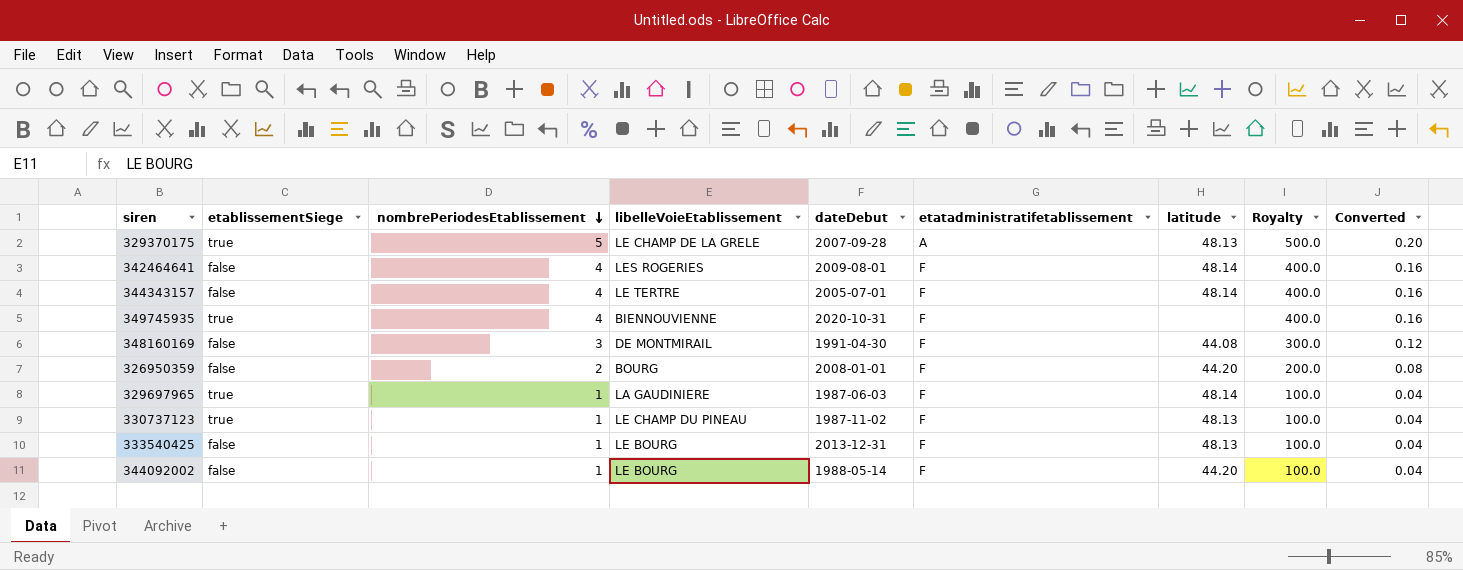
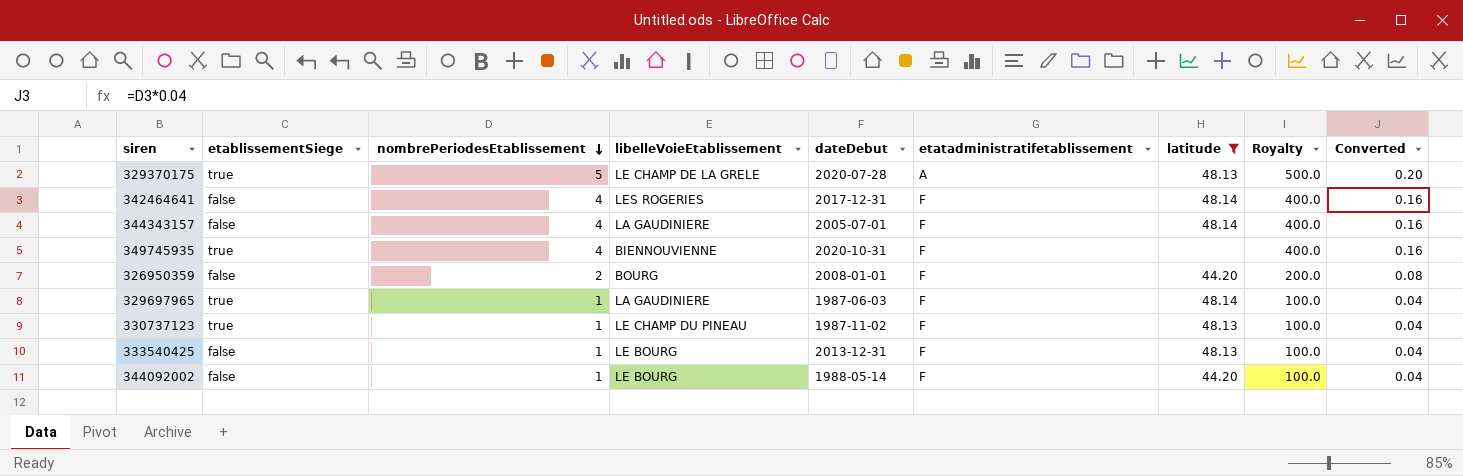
filter: none -> latitude != 44.08
329370175 | dateDebut: 2007-09-28 -> 2020-07-28
342464641 | dateDebut: 2009-08-01 -> 2017-12-31
344343157 | libelleVoieEtablissement: LE TERTRE -> LA GAUDINIERE

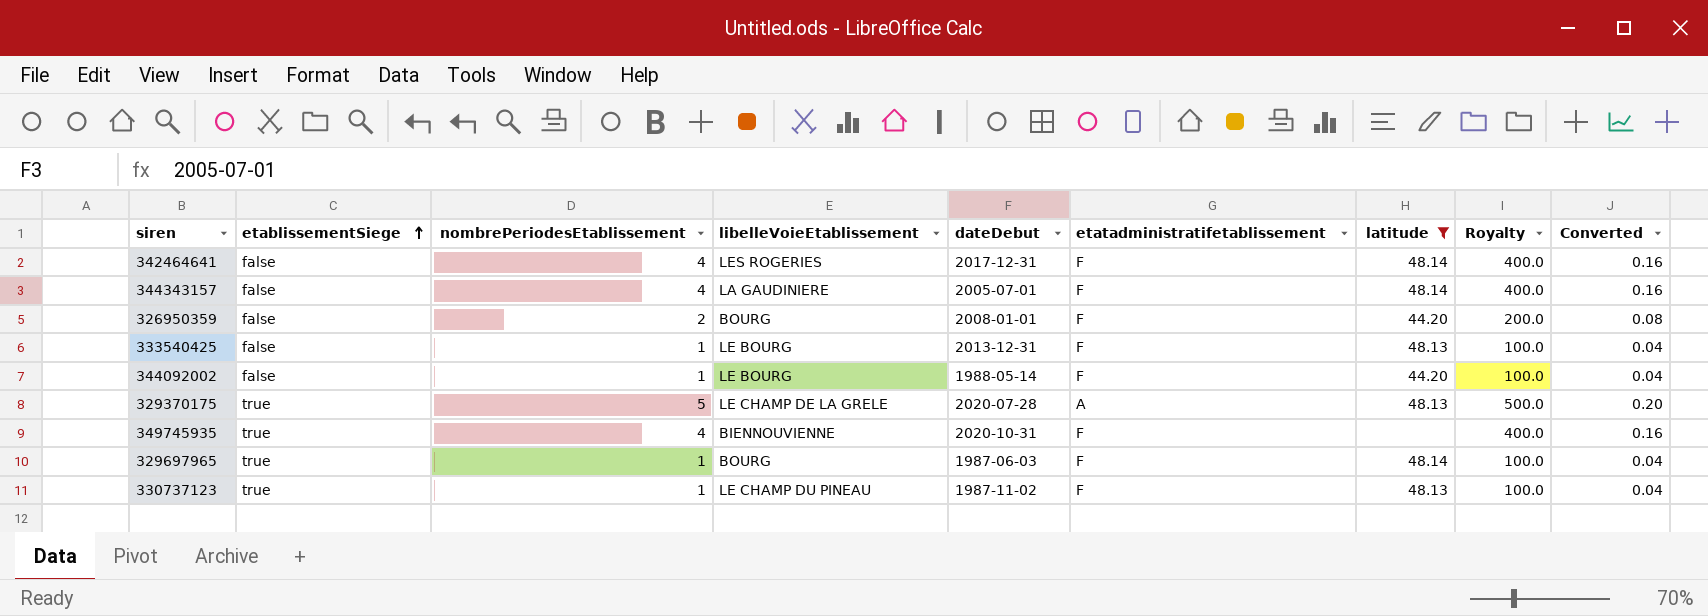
row order: nombrePeriodesEtablissement descending -> etablissementSiege ascending
329697965 | libelleVoieEtablissement: LA GAUDINIERE -> BOURG

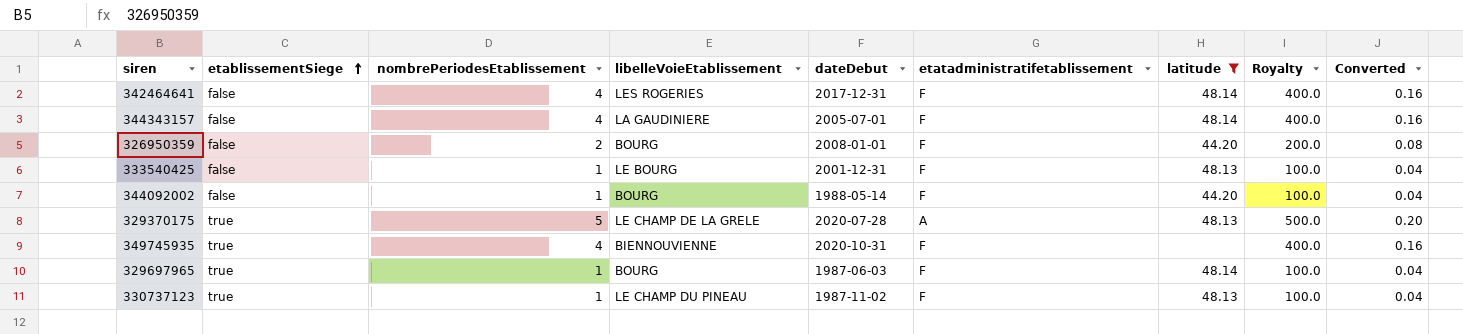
333540425 | dateDebut: 2013-12-31 -> 2001-12-31
344092002 | libelleVoieEtablissement: LE BOURG -> BOURG

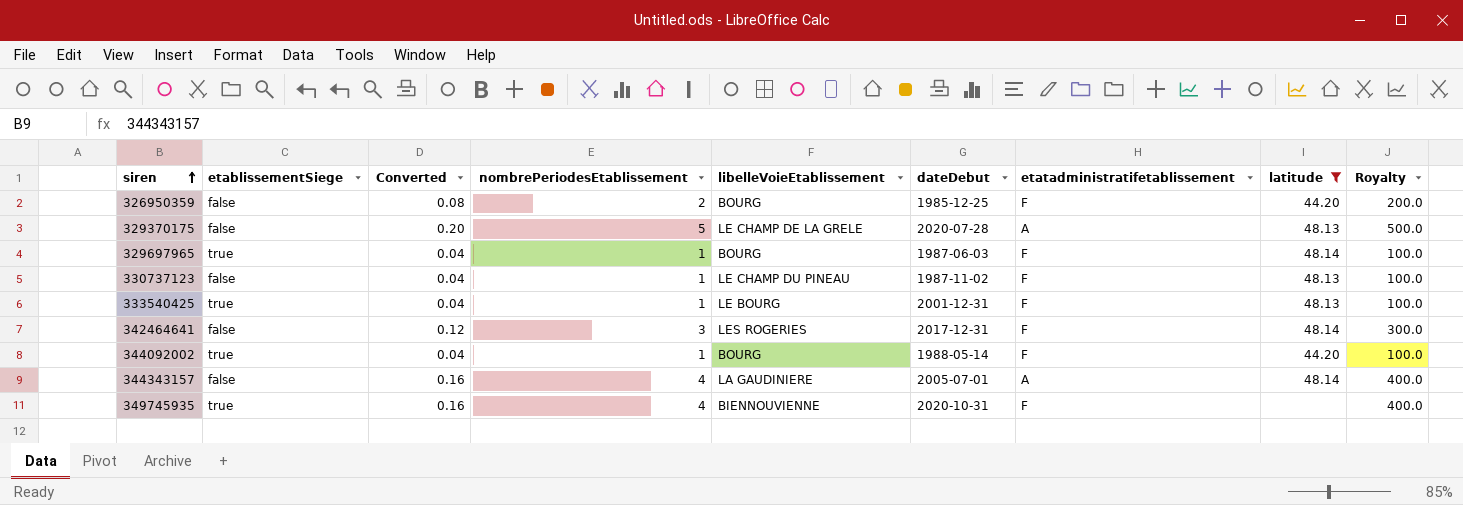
row order: etablissementSiege ascending -> siren ascending
column Converted | position: 9 -> 3
326950359 | dateDebut: 2008-01-01 -> 1985-12-25
329370175 | etablissementSiege: true -> false
330737123 | etablissementSiege: true -> false
333540425 | etablissementSiege: false -> true
342464641 | Converted: 0.16 -> 0.12
342464641 | nombrePeriodesEtablissement: 4 -> 3
342464641 | Royalty: 400.0 -> 300.0
344092002 | etablissementSiege: false -> true
344343157 | etatadministratifetablissement: F -> A

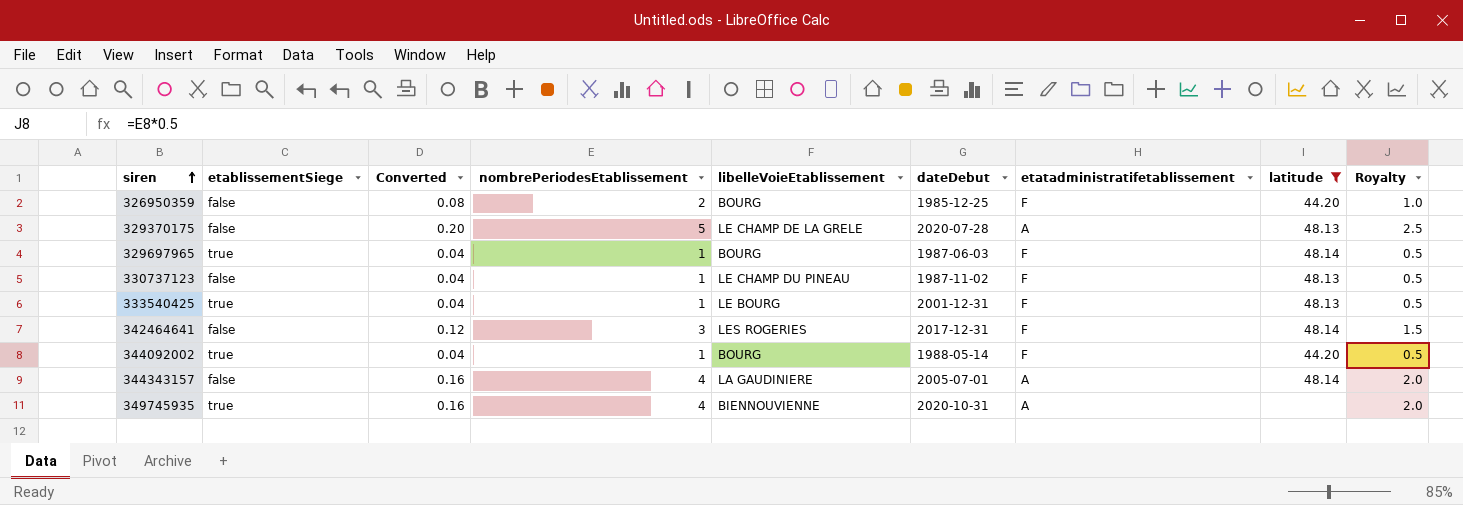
column Royalty | formula: [nombrePeriodesEtablissement] * 100 -> [nombrePeriodesEtablissement] * 0.5
349745935 | etatadministratifetablissement: F -> A

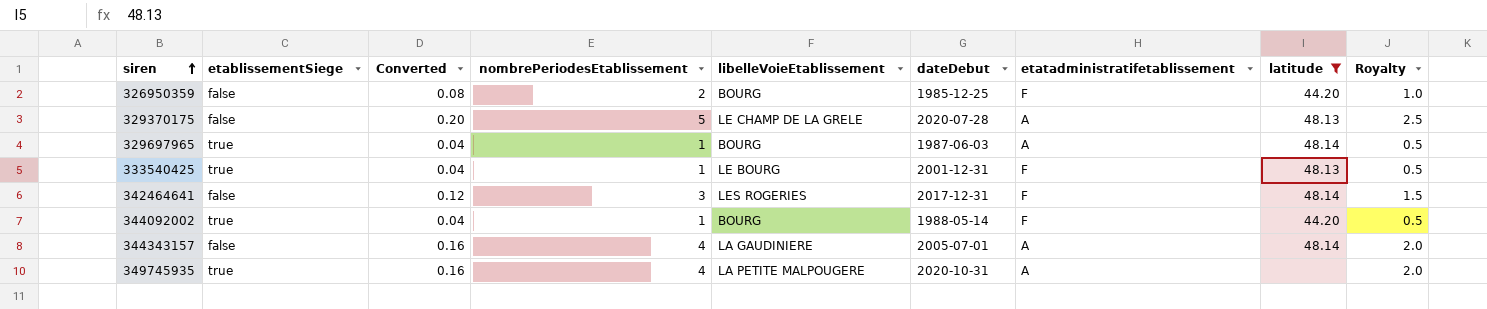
row 330737123: false | 0.04 | 1 | LE CHAMP DU PINEAU | 1987-11-02 | F | 48.13 | 0.5 -> none
329697965 | etatadministratifetablissement: F -> A
349745935 | libelleVoieEtablissement: BIENNOUVIENNE -> LA PETITE MALPOUGERE

